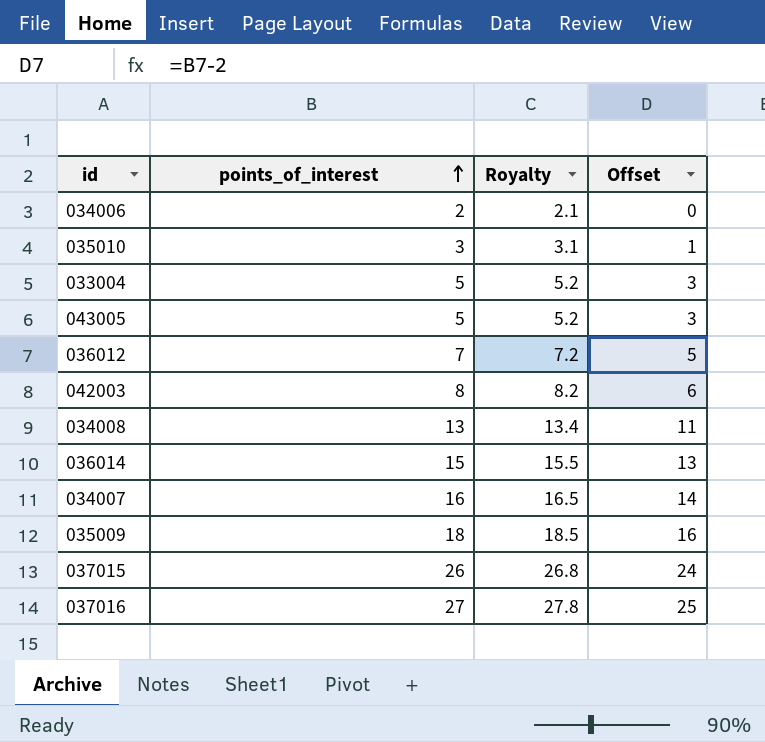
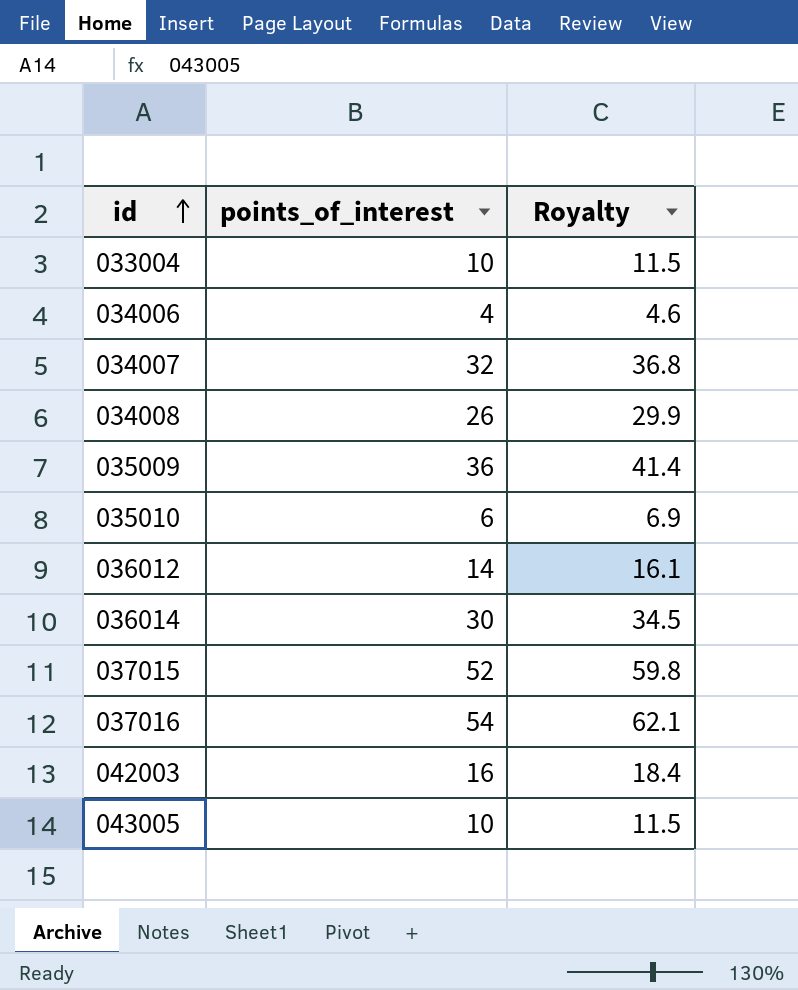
row order: points_of_interest ascending -> id ascending
column Offset | formula: [points_of_interest] - 2 -> none
column Royalty | formula: [points_of_interest] * 1.03 -> [points_of_interest] * 1.15
033004 | points_of_interest: 5 -> 10
034006 | points_of_interest: 2 -> 4
034007 | points_of_interest: 16 -> 32
034008 | points_of_interest: 13 -> 26
035009 | points_of_interest: 18 -> 36
035010 | points_of_interest: 3 -> 6
036012 | points_of_interest: 7 -> 14
036014 | points_of_interest: 15 -> 30
037015 | points_of_interest: 26 -> 52
037016 | points_of_interest: 27 -> 54
042003 | points_of_interest: 8 -> 16
043005 | points_of_interest: 5 -> 10

